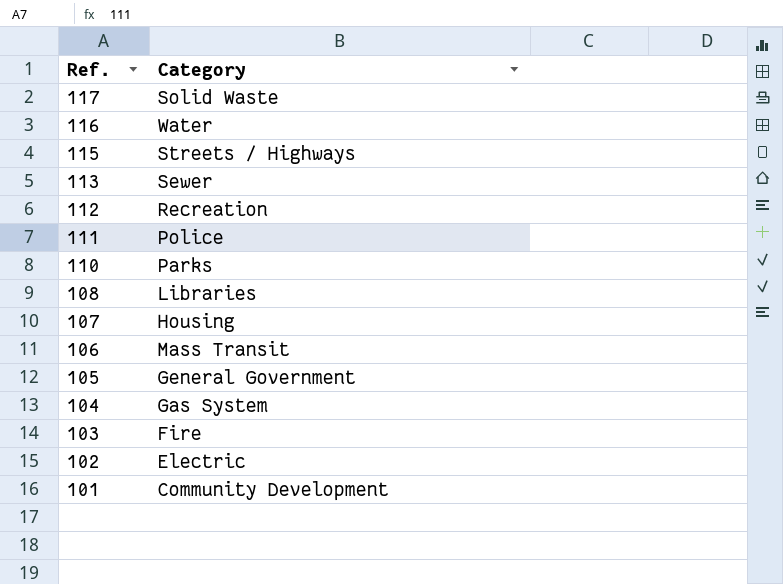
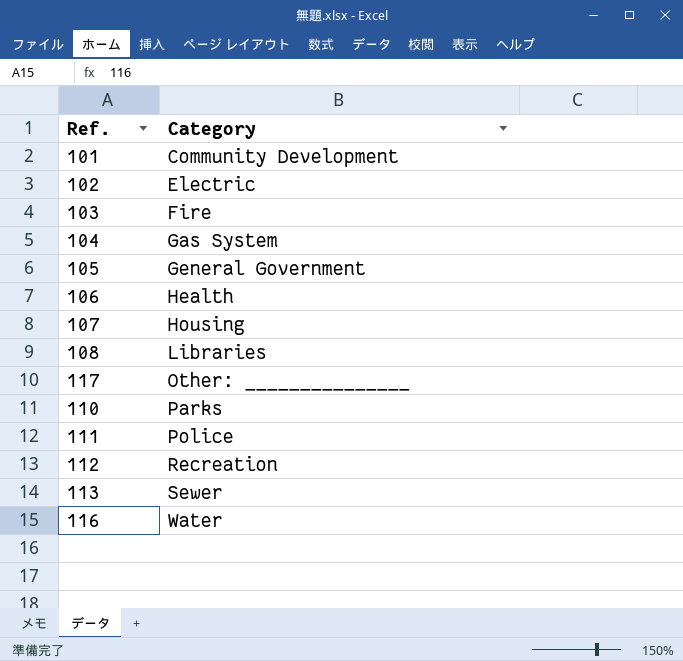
row order: Ref. descending -> Category ascending
row 115: Streets / Highways -> none
106 | Category: Mass Transit -> Health
117 | Category: Solid Waste -> Other: _______________

